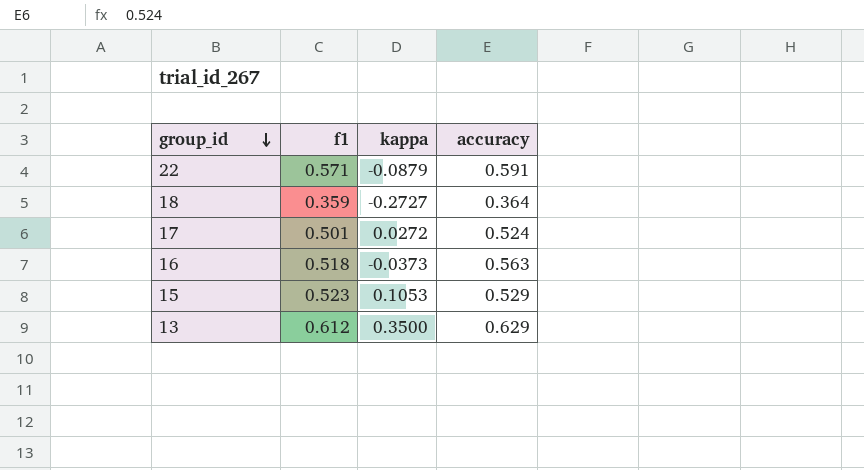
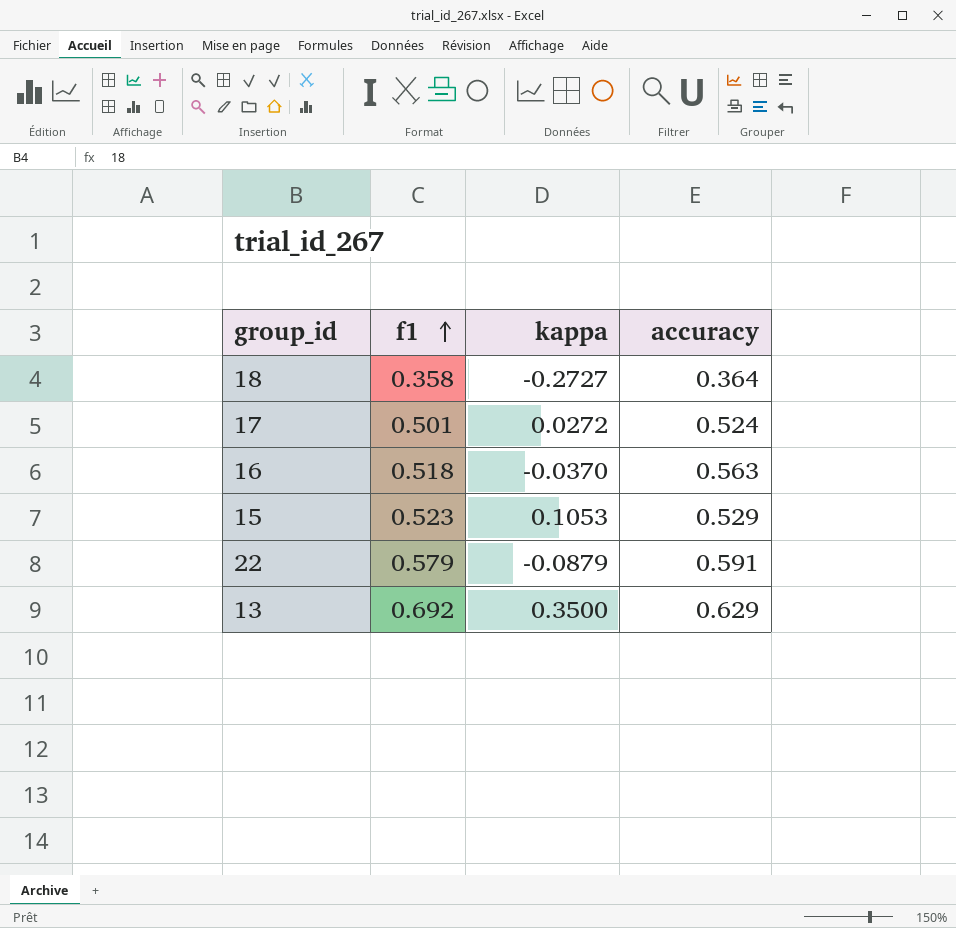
row order: group_id descending -> f1 ascending
18 | f1: 0.359 -> 0.358
16 | kappa: -0.0373 -> -0.0370
22 | f1: 0.571 -> 0.579
13 | f1: 0.612 -> 0.692

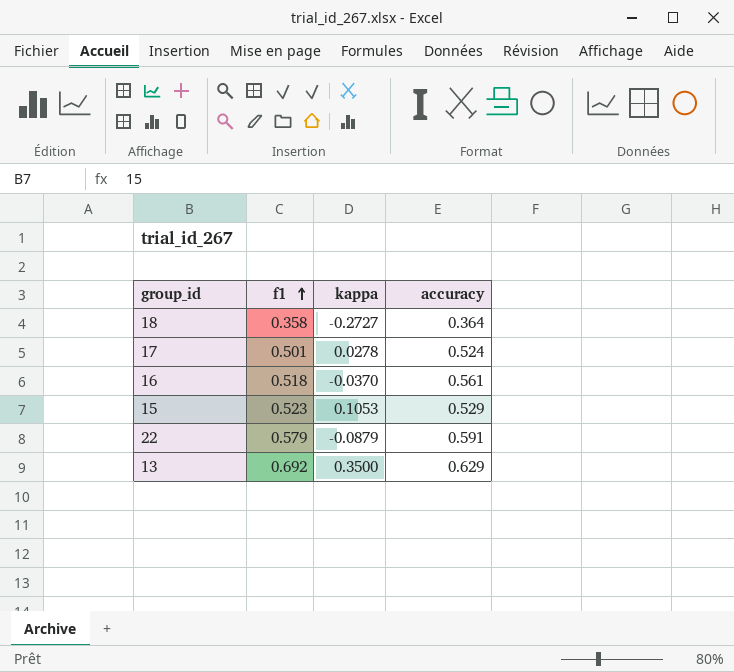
17 | kappa: 0.0272 -> 0.0278
16 | accuracy: 0.563 -> 0.561

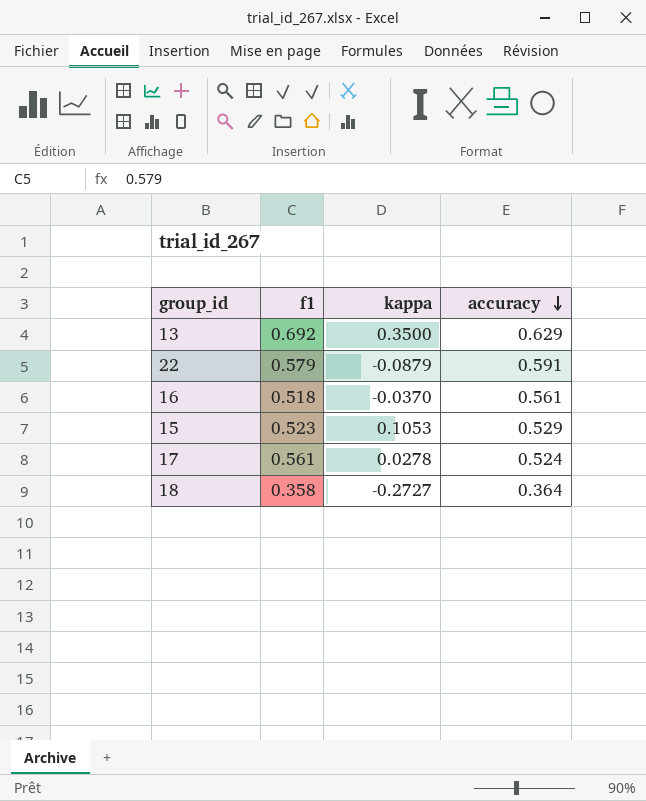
row order: f1 ascending -> accuracy descending
17 | f1: 0.501 -> 0.561

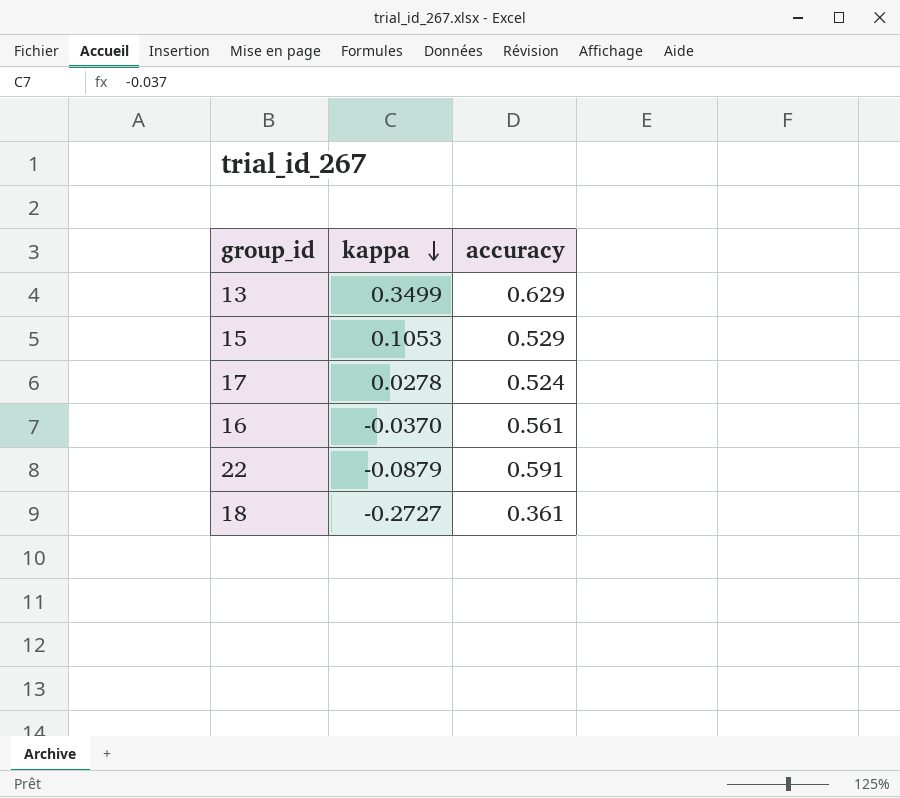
row order: accuracy descending -> kappa descending
column f1 | position: 2 -> none
13 | kappa: 0.3500 -> 0.3499
18 | accuracy: 0.364 -> 0.361

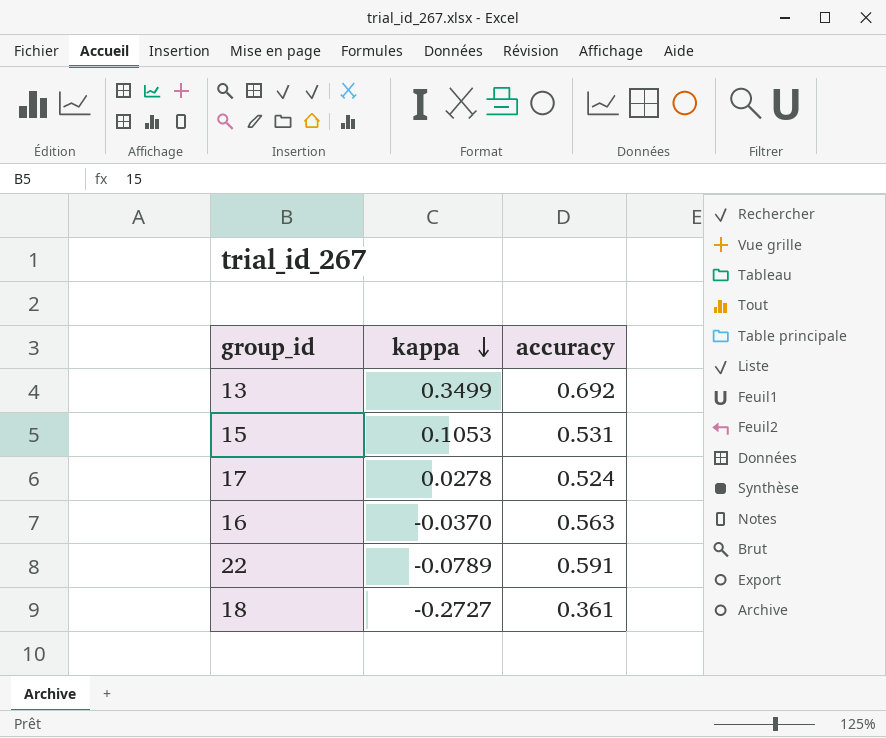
13 | accuracy: 0.629 -> 0.692
15 | accuracy: 0.529 -> 0.531
16 | accuracy: 0.561 -> 0.563
22 | kappa: -0.0879 -> -0.0789

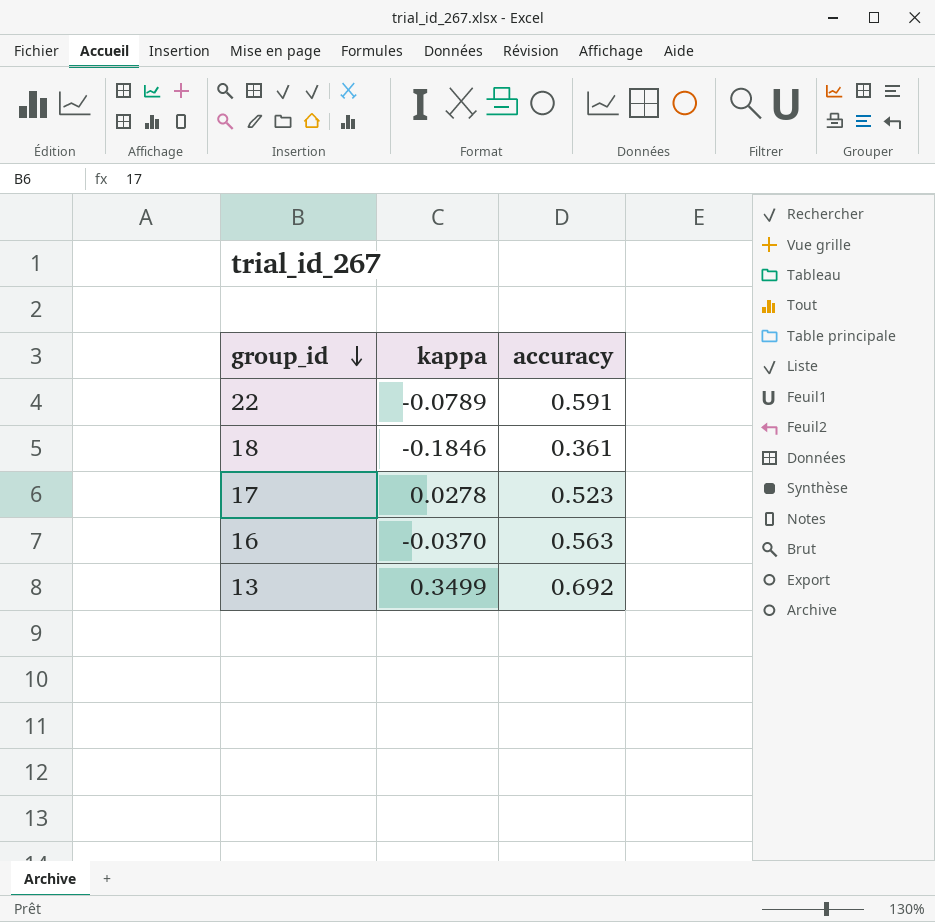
row order: kappa descending -> group_id descending
row 15: 0.1053 | 0.531 -> none
18 | kappa: -0.2727 -> -0.1846
17 | accuracy: 0.524 -> 0.523

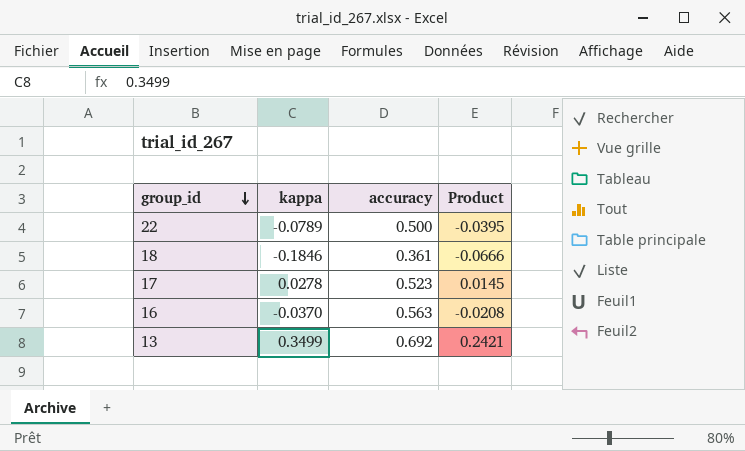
column Product | formula: none -> [kappa] * [accuracy]
22 | accuracy: 0.591 -> 0.500

